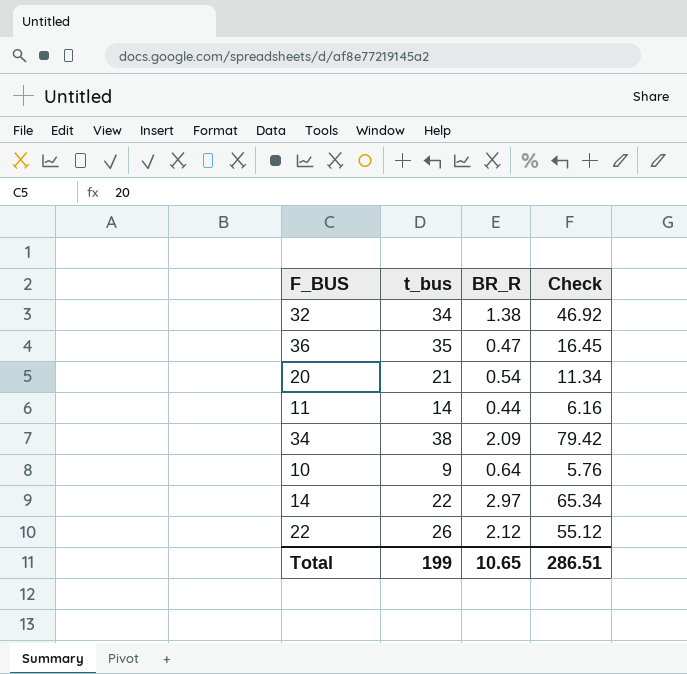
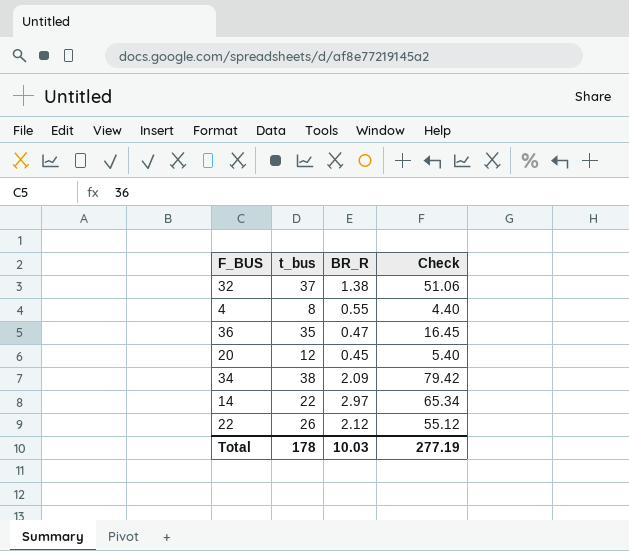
row 11: 14 | 0.44 | 6.16 -> none
row 10: 9 | 0.64 | 5.76 -> none
32 | t_bus: 34 -> 37
32 | Check: 46.92 -> 51.06
row 4: none -> 8 | 0.55 | 4.40
20 | t_bus: 21 -> 12
20 | BR_R: 0.54 -> 0.45
20 | Check: 11.34 -> 5.40
Total | t_bus: 199 -> 178
Total | BR_R: 10.65 -> 10.03
Total | Check: 286.51 -> 277.19

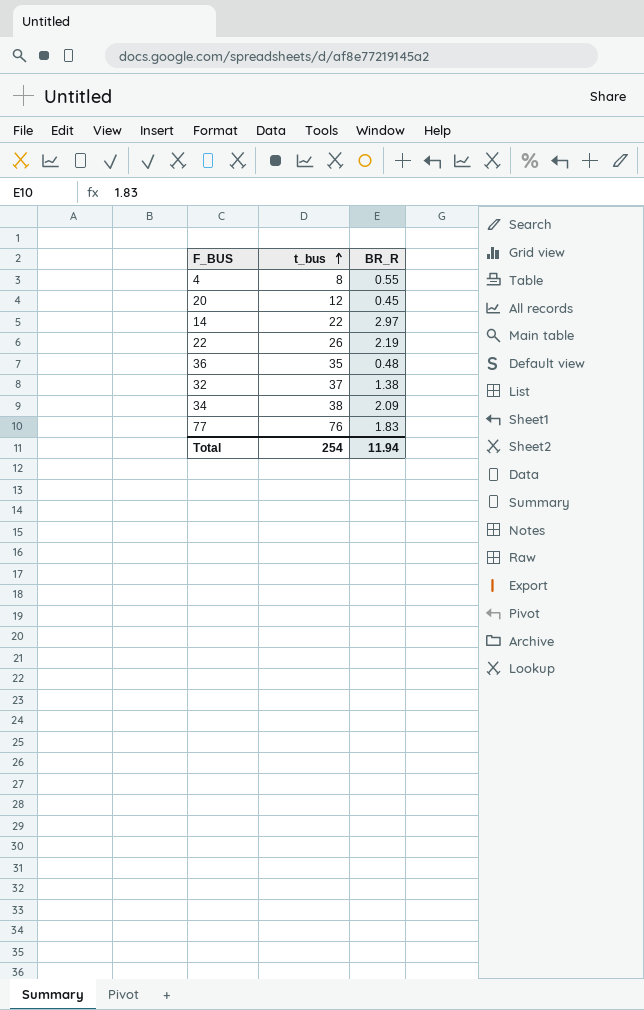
row order: none -> t_bus ascending
column Check | formula: [t_bus] * [BR_R] -> none
22 | BR_R: 2.12 -> 2.19
36 | BR_R: 0.47 -> 0.48
row 77: none -> 76 | 1.83
Total | t_bus: 178 -> 254
Total | BR_R: 10.03 -> 11.94

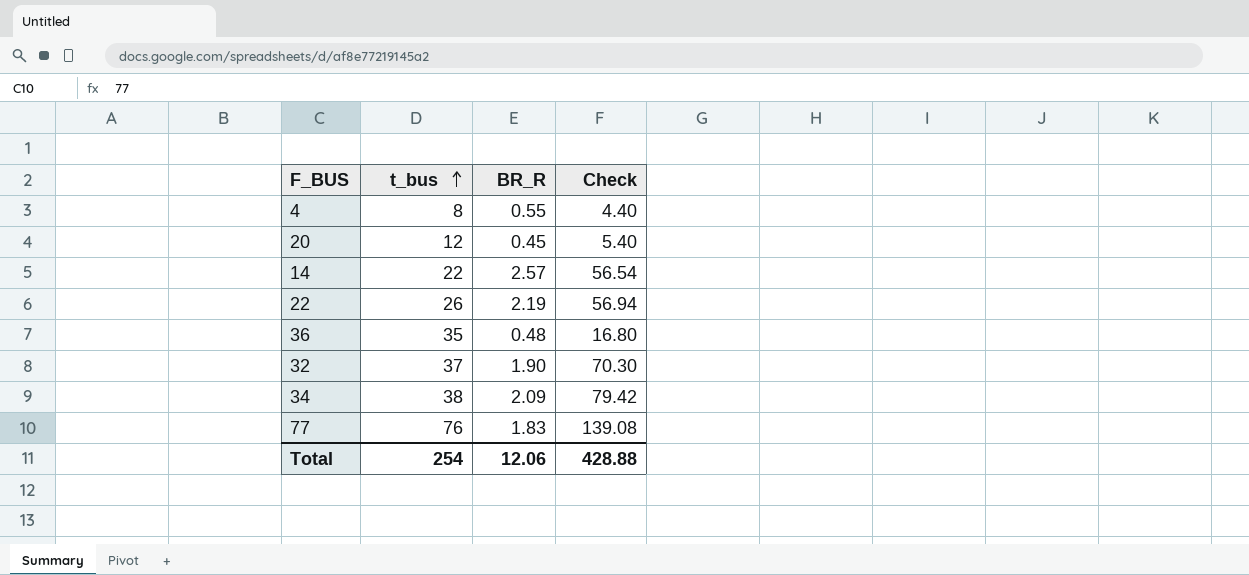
column Check | formula: none -> [t_bus] * [BR_R]
14 | BR_R: 2.97 -> 2.57
32 | BR_R: 1.38 -> 1.90
Total | BR_R: 11.94 -> 12.06

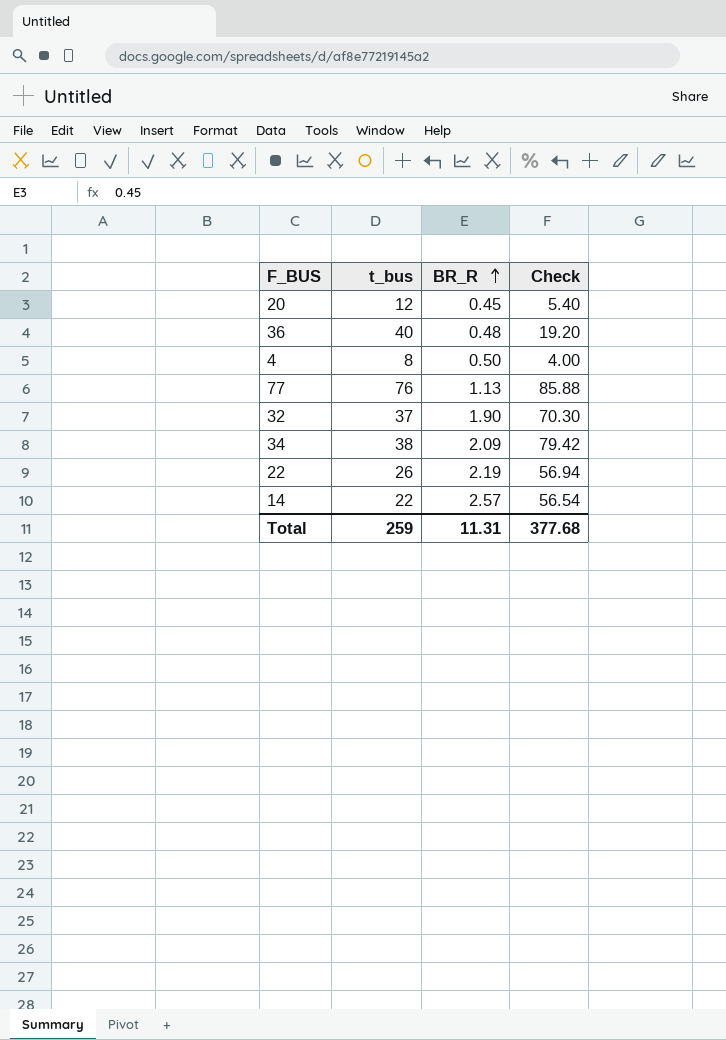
row order: t_bus ascending -> BR_R ascending
36 | t_bus: 35 -> 40
36 | Check: 16.80 -> 19.20
4 | BR_R: 0.55 -> 0.50
4 | Check: 4.40 -> 4.00
77 | BR_R: 1.83 -> 1.13
77 | Check: 139.08 -> 85.88
Total | t_bus: 254 -> 259
Total | BR_R: 12.06 -> 11.31
Total | Check: 428.88 -> 377.68

